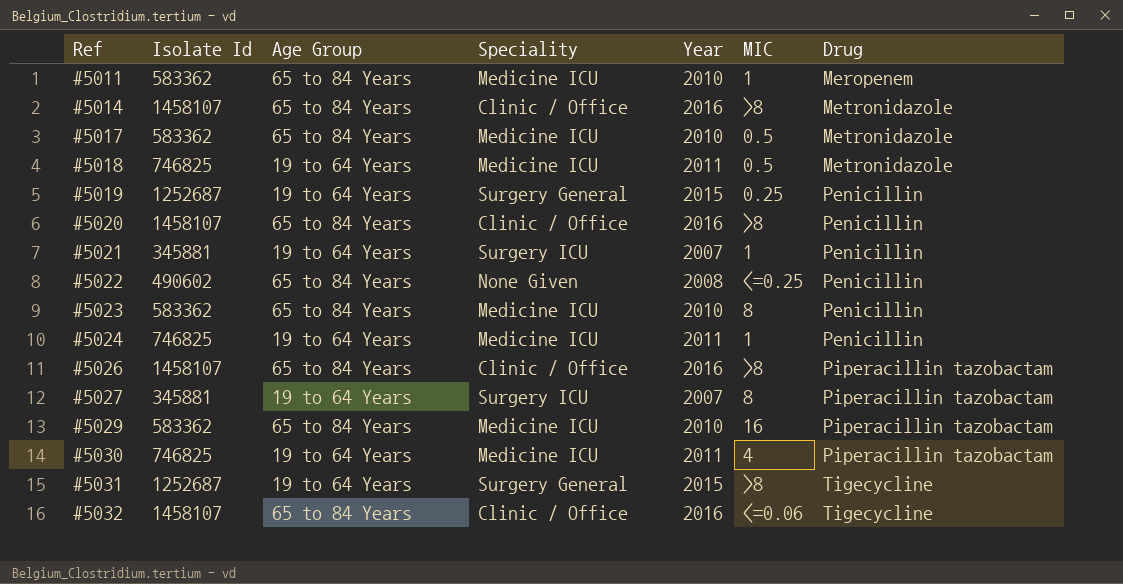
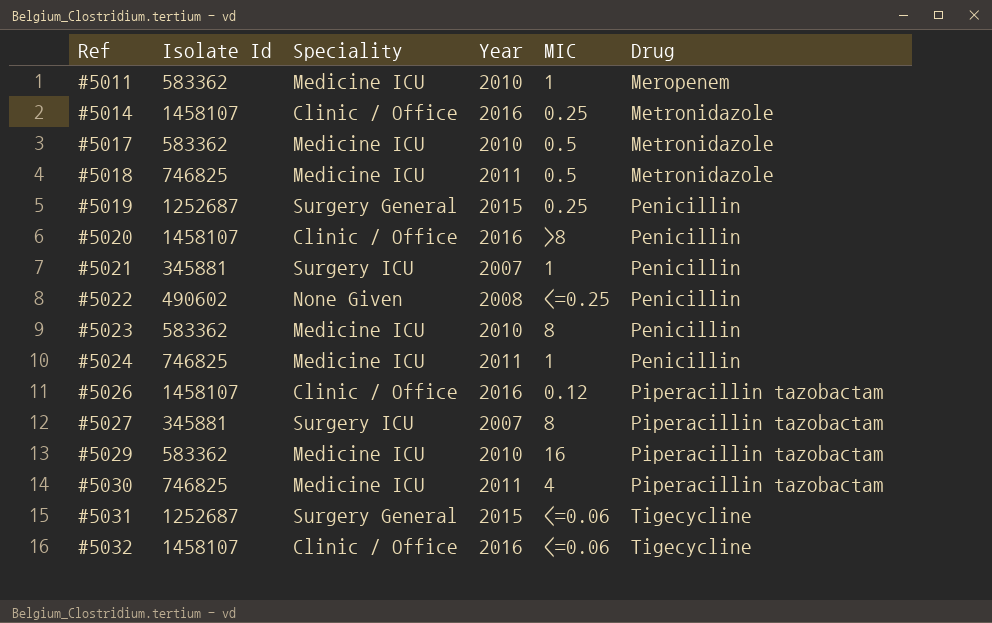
column Age Group | position: 3 -> none
#5014 | MIC: >8 -> 0.25
#5026 | MIC: >8 -> 0.12
#5031 | MIC: >8 -> <=0.06

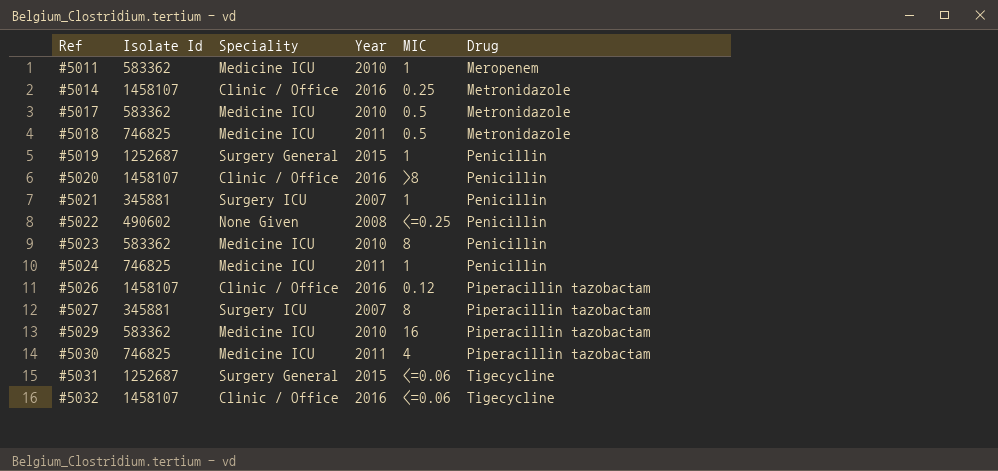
#5019 | MIC: 0.25 -> 1

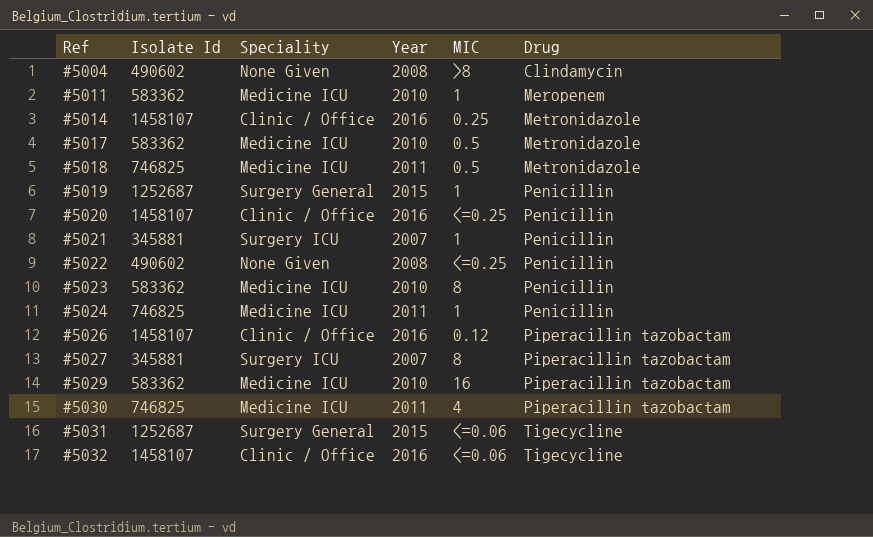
row #5004: none -> 490602 | None Given | 2008 | >8 | Clindamycin
#5020 | MIC: >8 -> <=0.25

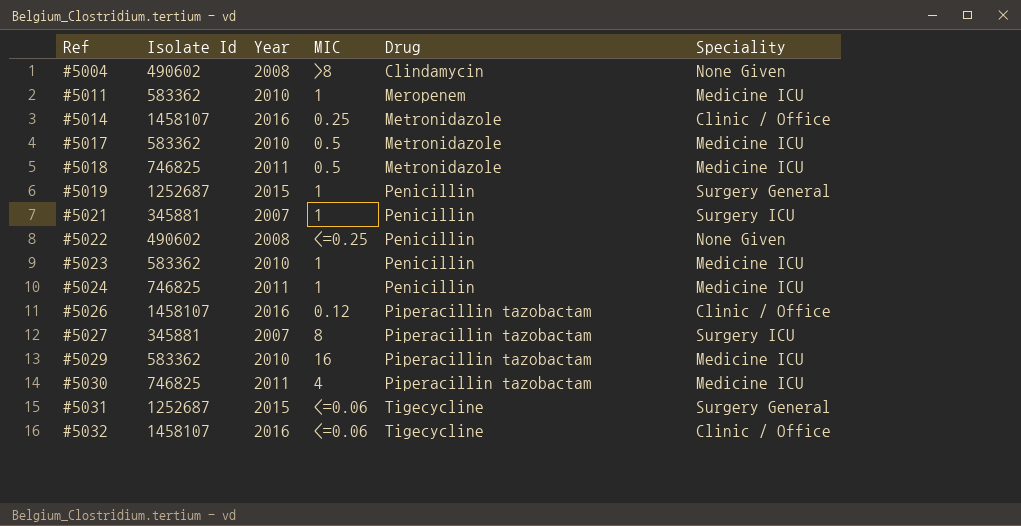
column Speciality | position: 3 -> 6
row #5020: 1458107 | Clinic / Office | 2016 | <=0.25 | Penicillin -> none
#5023 | MIC: 8 -> 1

